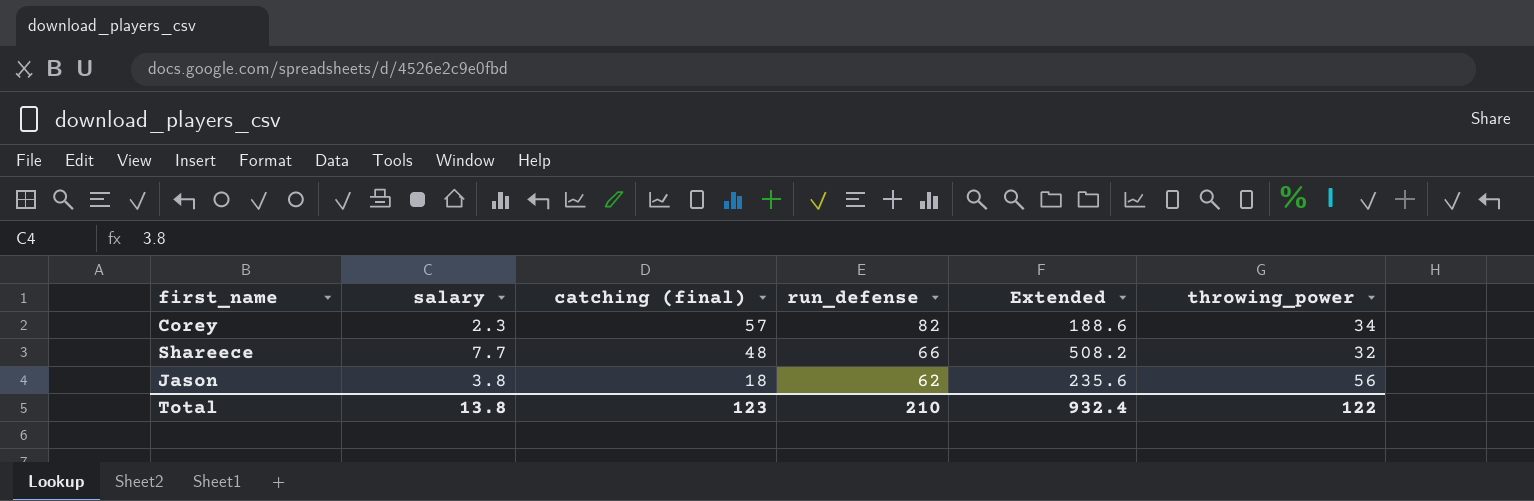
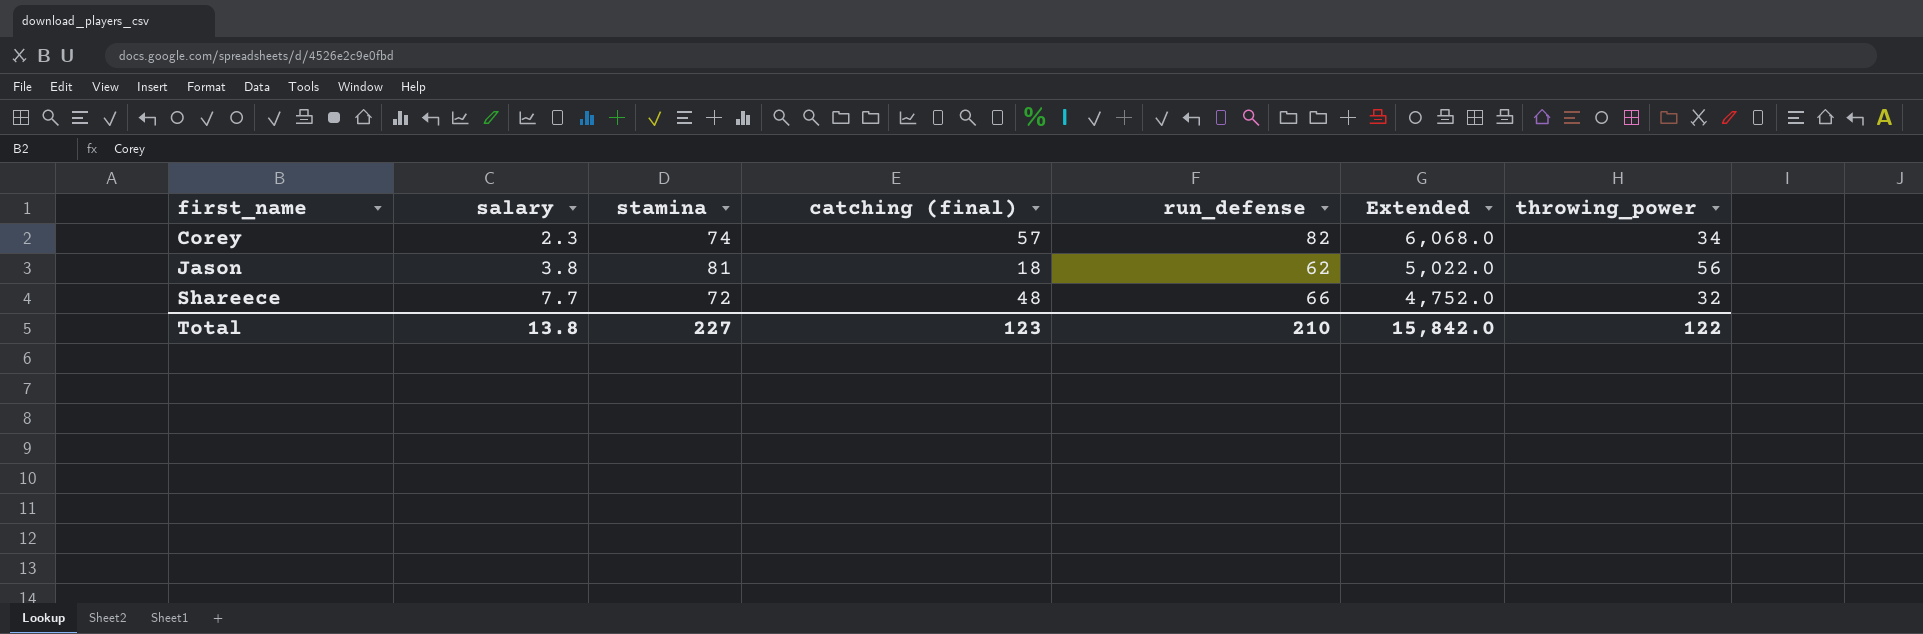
row order: catching (final) descending -> first_name ascending
column stamina | position: none -> 3
column Extended | formula: [salary] * [run_defense] -> [stamina] * [run_defense]
Total | Extended: 932.4 -> 15,842.0

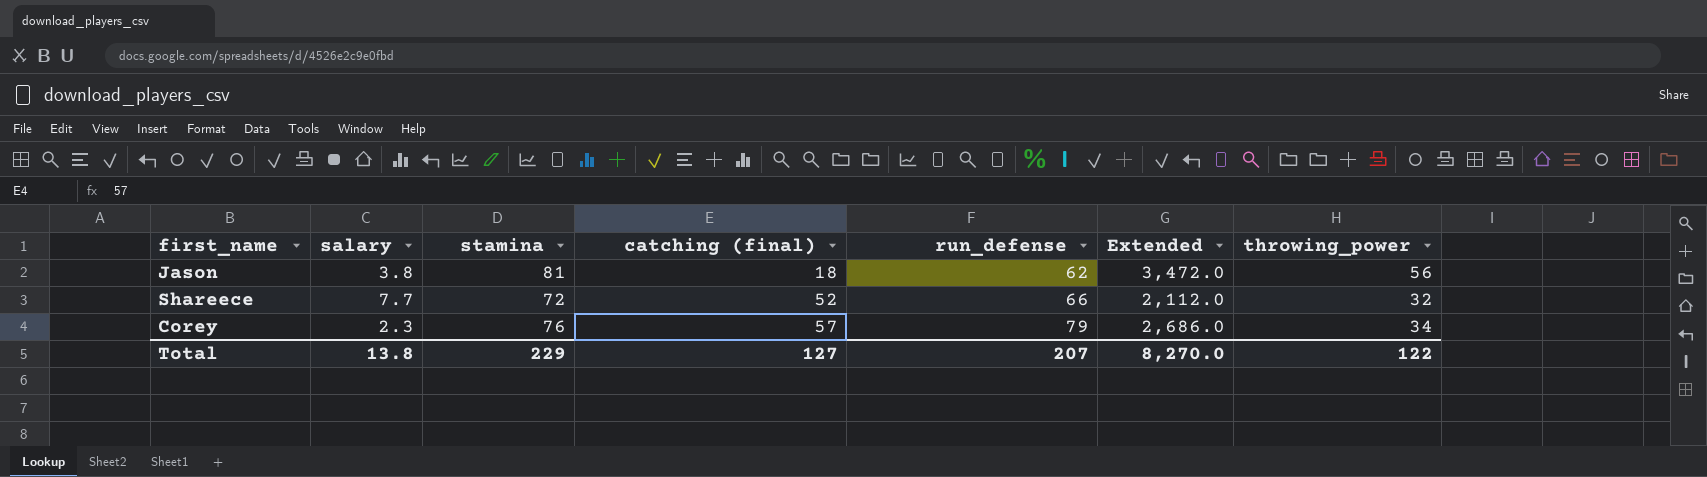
row order: first_name ascending -> catching (final) ascending
column Extended | formula: [stamina] * [run_defense] -> [run_defense] * [throwing_power]
Shareece | catching (final): 48 -> 52
Corey | stamina: 74 -> 76
Corey | run_defense: 82 -> 79
Total | stamina: 227 -> 229
Total | catching (final): 123 -> 127
Total | run_defense: 210 -> 207
Total | Extended: 15,842.0 -> 8,270.0

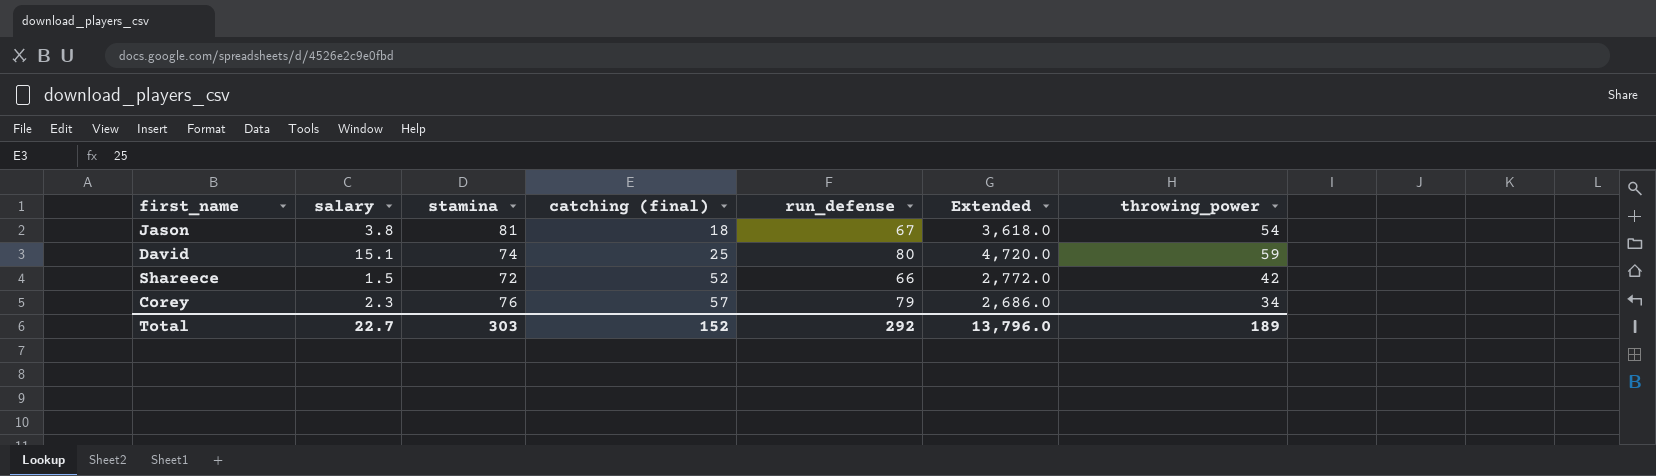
Jason | run_defense: 62 -> 67
Jason | Extended: 3,472.0 -> 3,618.0
Jason | throwing_power: 56 -> 54
row David: none -> 15.1 | 74 | 25 | 80 | 4,720.0 | 59
Shareece | salary: 7.7 -> 1.5
Shareece | Extended: 2,112.0 -> 2,772.0
Shareece | throwing_power: 32 -> 42
Total | salary: 13.8 -> 22.7
Total | stamina: 229 -> 303
Total | catching (final): 127 -> 152
Total | run_defense: 207 -> 292
Total | Extended: 8,270.0 -> 13,796.0
Total | throwing_power: 122 -> 189

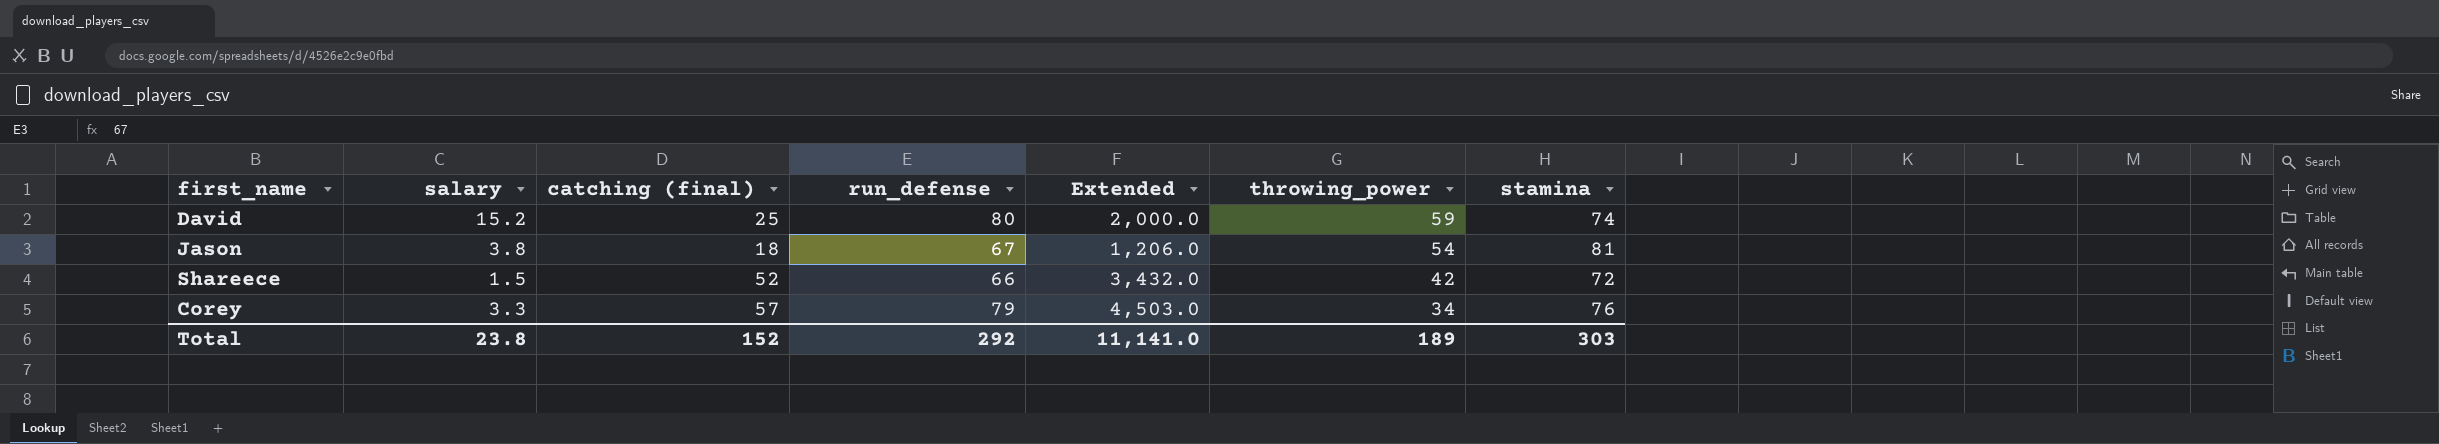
row order: catching (final) ascending -> throwing_power descending
column Extended | formula: [run_defense] * [throwing_power] -> [catching (final)] * [run_defense]
column stamina | position: 3 -> 7
David | salary: 15.1 -> 15.2
Corey | salary: 2.3 -> 3.3
Total | salary: 22.7 -> 23.8
Total | Extended: 13,796.0 -> 11,141.0

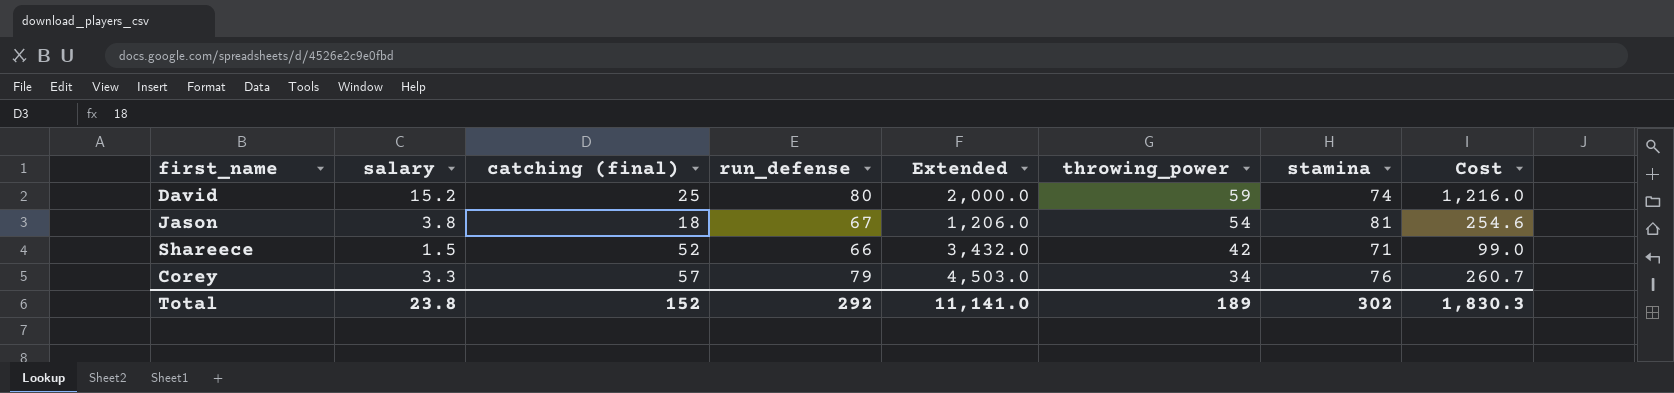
column Cost | formula: none -> [salary] * [run_defense]
Shareece | stamina: 72 -> 71
Total | stamina: 303 -> 302

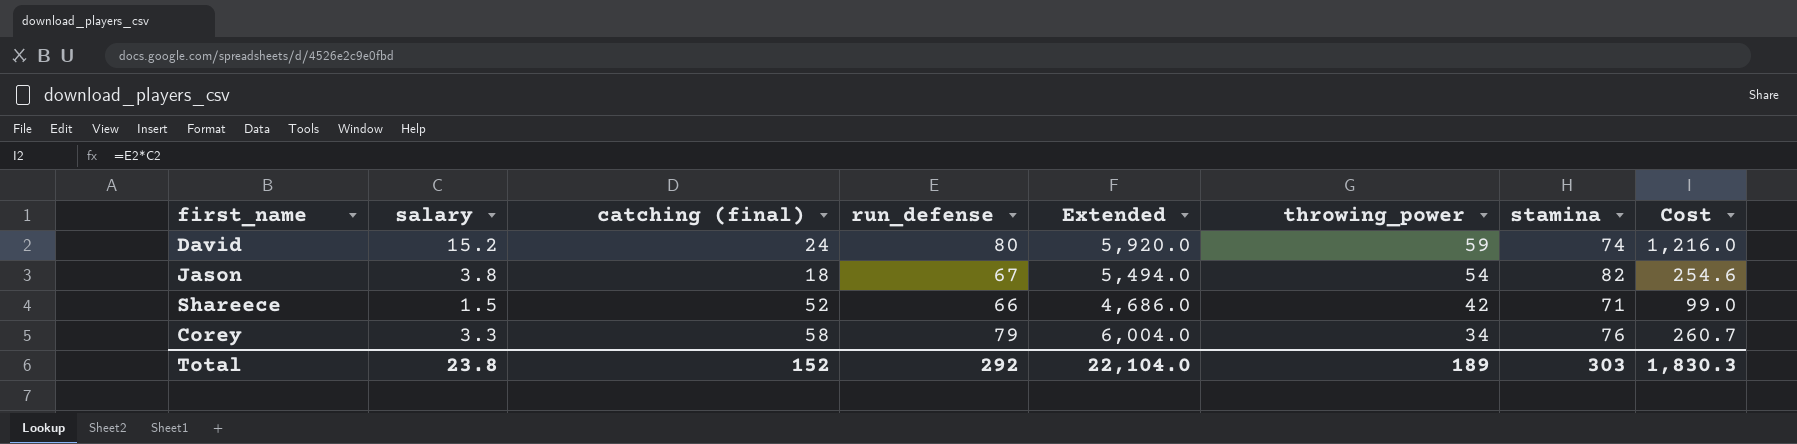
column Extended | formula: [catching (final)] * [run_defense] -> [run_defense] * [stamina]
David | catching (final): 25 -> 24
Jason | stamina: 81 -> 82
Corey | catching (final): 57 -> 58
Total | Extended: 11,141.0 -> 22,104.0
Total | stamina: 302 -> 303

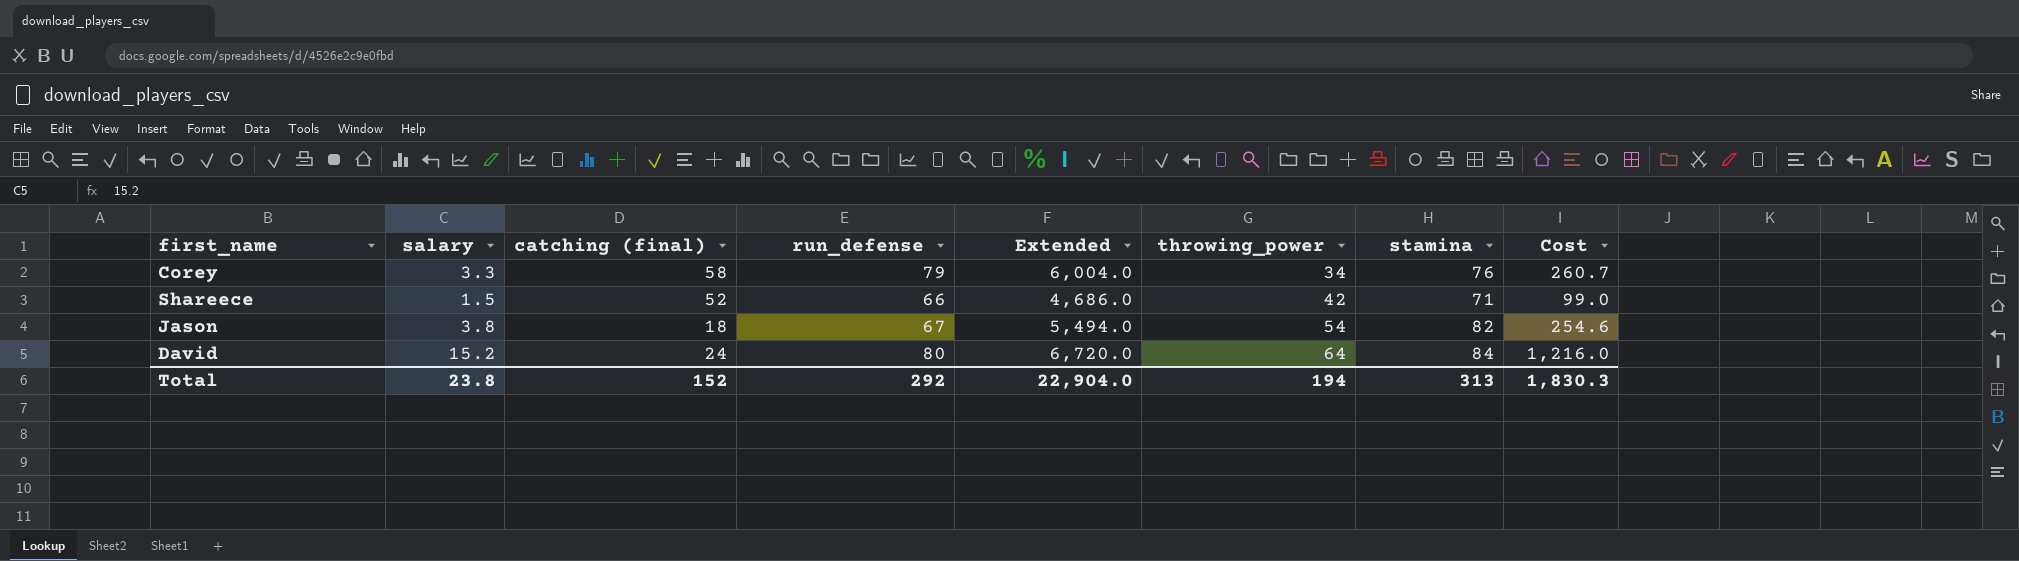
row order: throwing_power descending -> throwing_power ascending
David | Extended: 5,920.0 -> 6,720.0
David | throwing_power: 59 -> 64
David | stamina: 74 -> 84
Total | Extended: 22,104.0 -> 22,904.0
Total | throwing_power: 189 -> 194
Total | stamina: 303 -> 313

